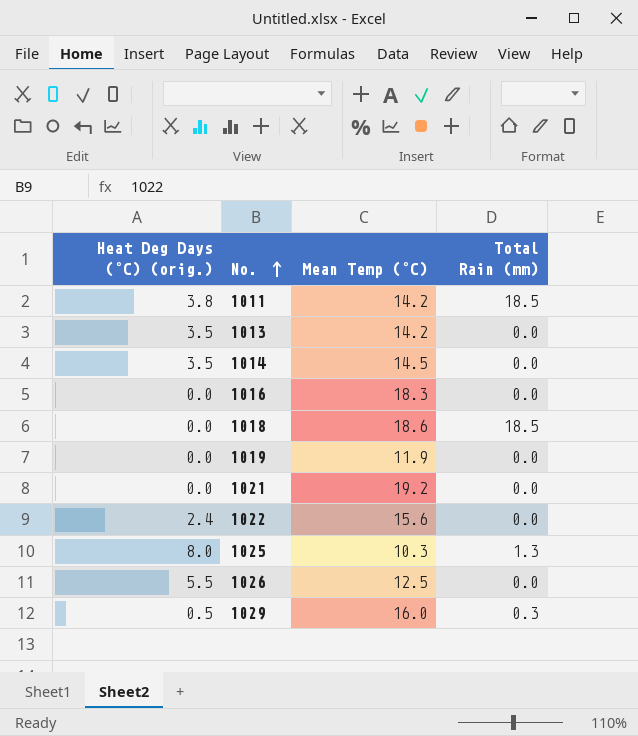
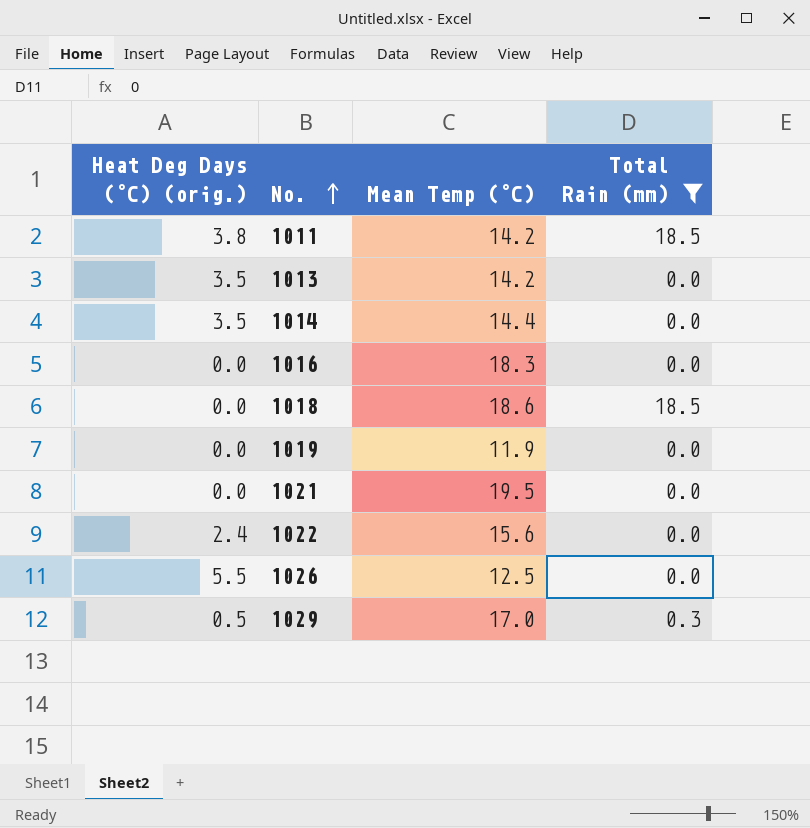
filter: none -> Total Rain (mm) != 1.3
1014 | Mean Temp (°C): 14.5 -> 14.4
1021 | Mean Temp (°C): 19.2 -> 19.5
1029 | Mean Temp (°C): 16.0 -> 17.0

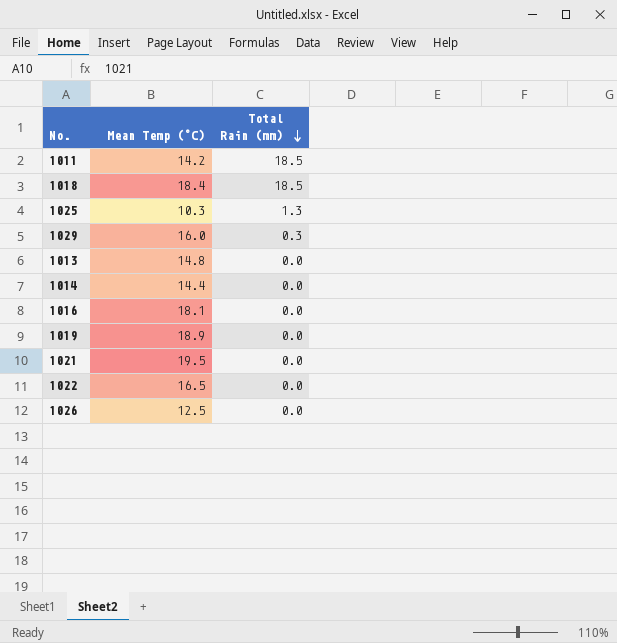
filter: Total Rain (mm) != 1.3 -> none
row order: No. ascending -> Total Rain (mm) descending
column Heat Deg Days (°C) (orig.) | position: 1 -> none
1018 | Mean Temp (°C): 18.6 -> 18.4
1029 | Mean Temp (°C): 17.0 -> 16.0
1013 | Mean Temp (°C): 14.2 -> 14.8
1016 | Mean Temp (°C): 18.3 -> 18.1
1019 | Mean Temp (°C): 11.9 -> 18.9
1022 | Mean Temp (°C): 15.6 -> 16.5

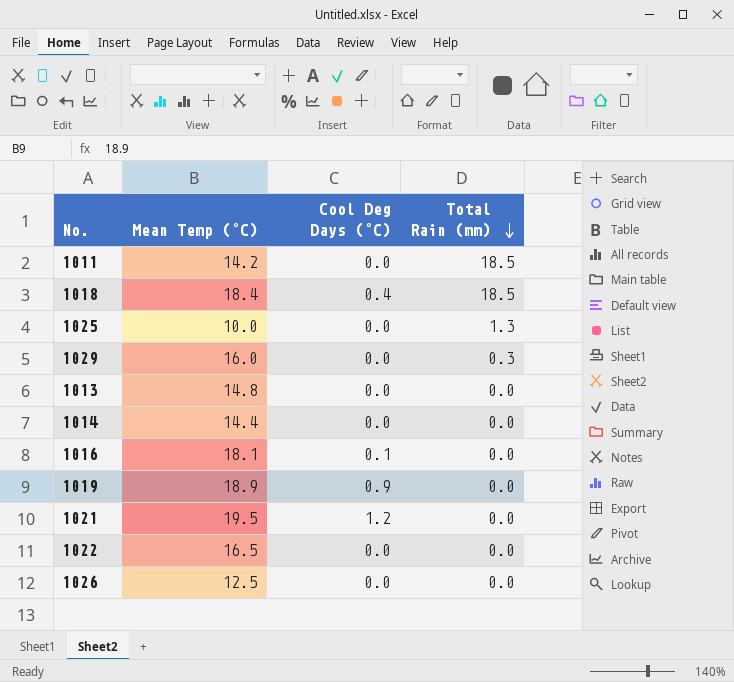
column Cool Deg Days (°C) | position: none -> 3
1025 | Mean Temp (°C): 10.3 -> 10.0

